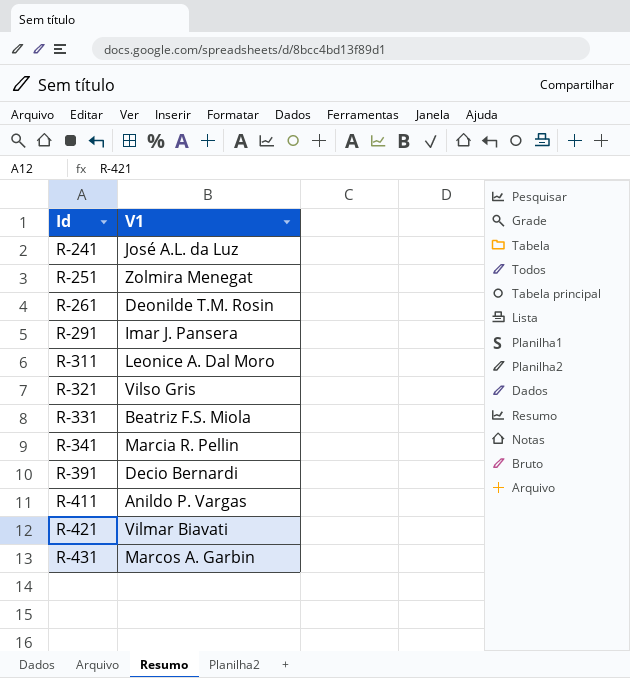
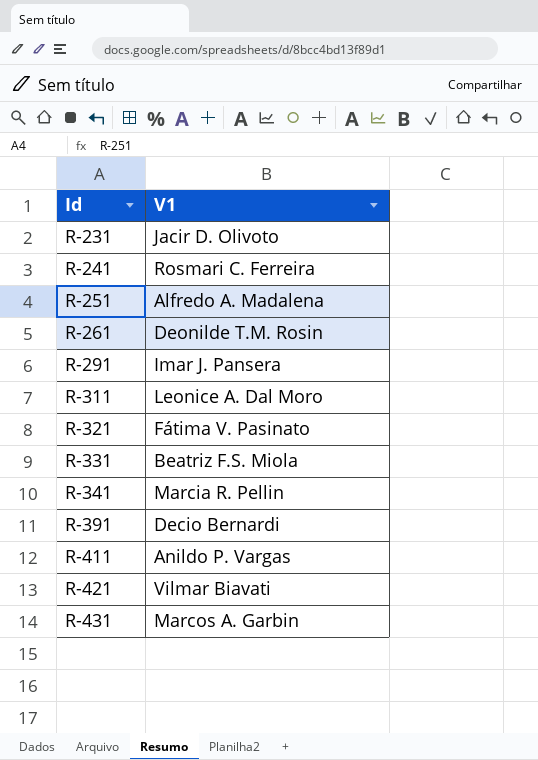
row R-231: none -> Jacir D. Olivoto
R-241 | V1: José A.L. da Luz -> Rosmari C. Ferreira
R-251 | V1: Zolmira Menegat -> Alfredo A. Madalena
R-321 | V1: Vilso Gris -> Fátima V. Pasinato

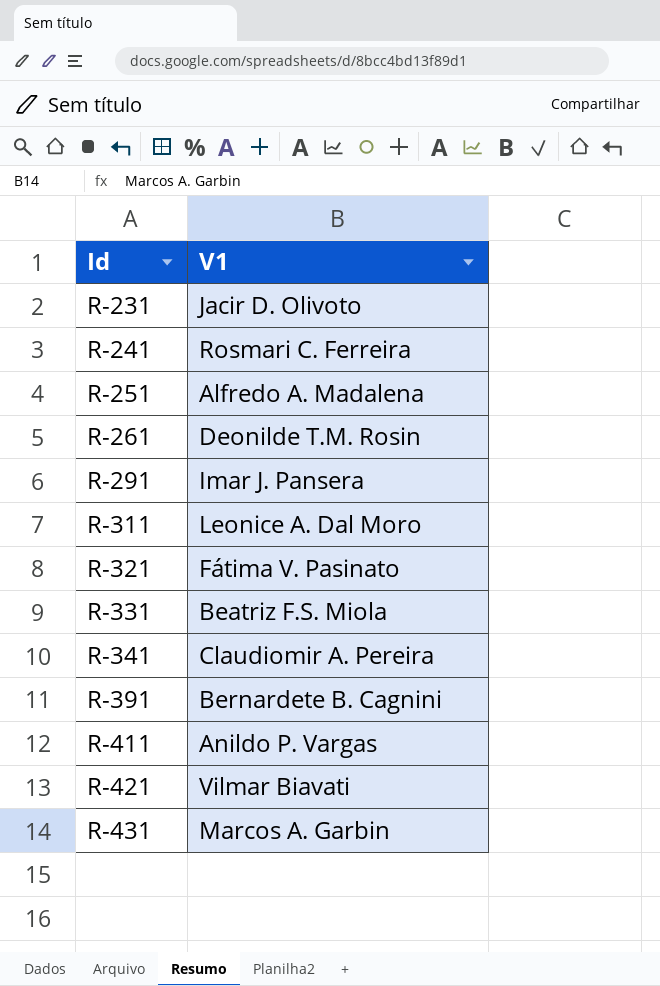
R-341 | V1: Marcia R. Pellin -> Claudiomir A. Pereira
R-391 | V1: Decio Bernardi -> Bernardete B. Cagnini

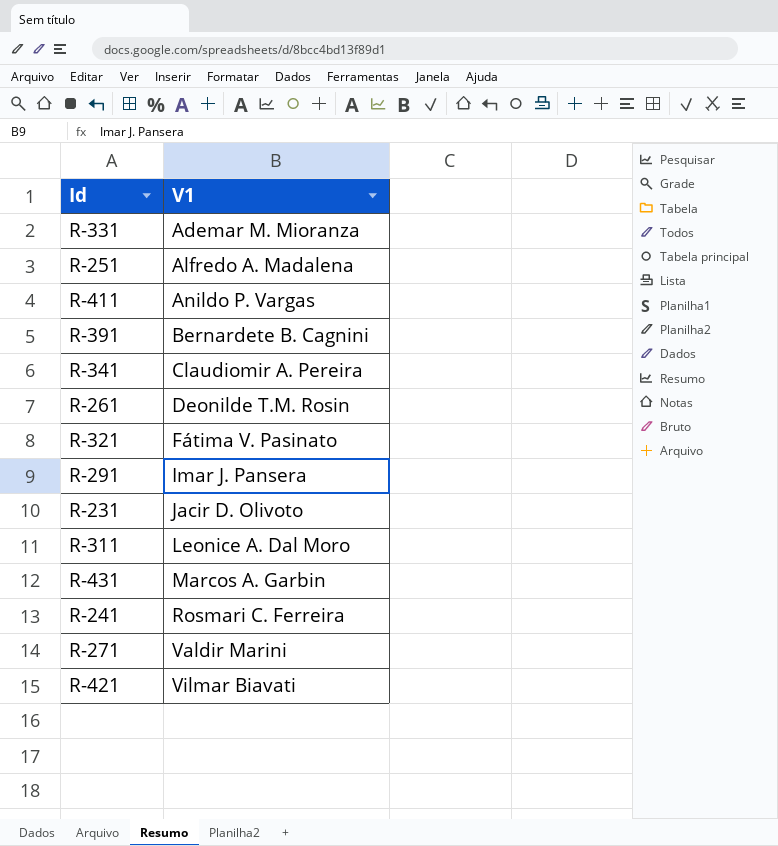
row order: Id ascending -> V1 ascending
R-331 | V1: Beatriz F.S. Miola -> Ademar M. Mioranza
row R-271: none -> Valdir Marini

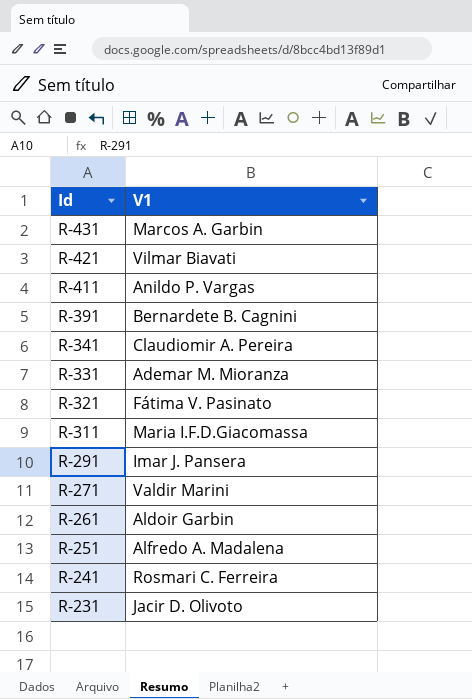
row order: V1 ascending -> Id descending
R-311 | V1: Leonice A. Dal Moro -> Maria I.F.D.Giacomassa
R-261 | V1: Deonilde T.M. Rosin -> Aldoir Garbin

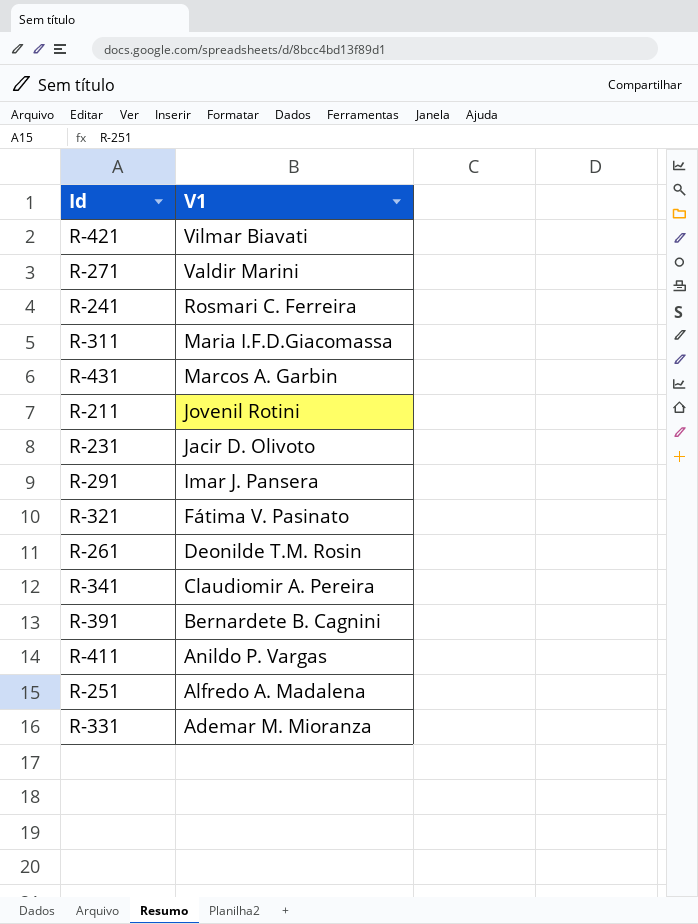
row order: Id descending -> V1 descending
row R-211: none -> Jovenil Rotini
R-261 | V1: Aldoir Garbin -> Deonilde T.M. Rosin

